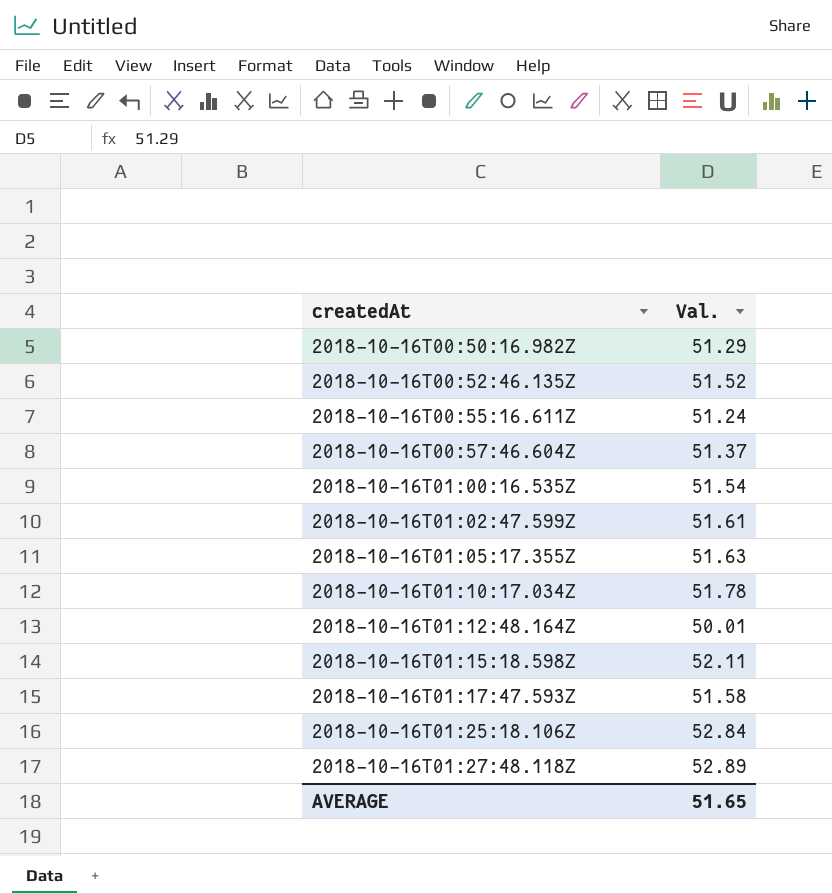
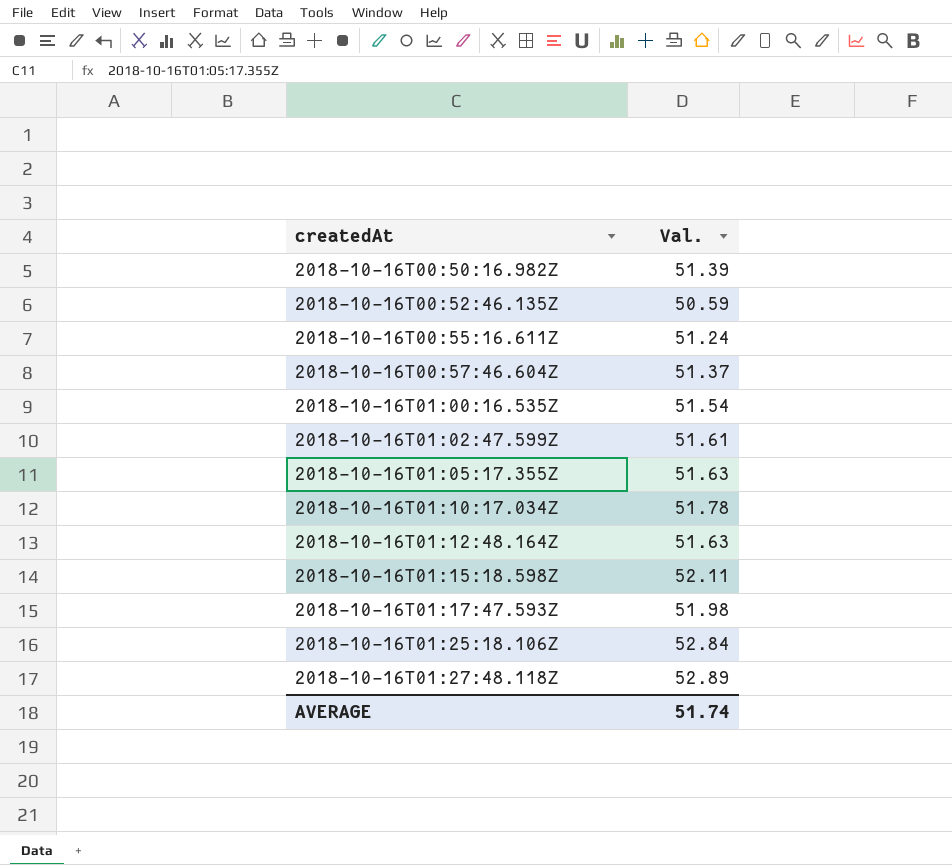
2018-10-16T00:50:16.982Z | Val.: 51.29 -> 51.39
2018-10-16T00:52:46.135Z | Val.: 51.52 -> 50.59
2018-10-16T01:12:48.164Z | Val.: 50.01 -> 51.63
2018-10-16T01:17:47.593Z | Val.: 51.58 -> 51.98
AVERAGE | Val.: 51.65 -> 51.74

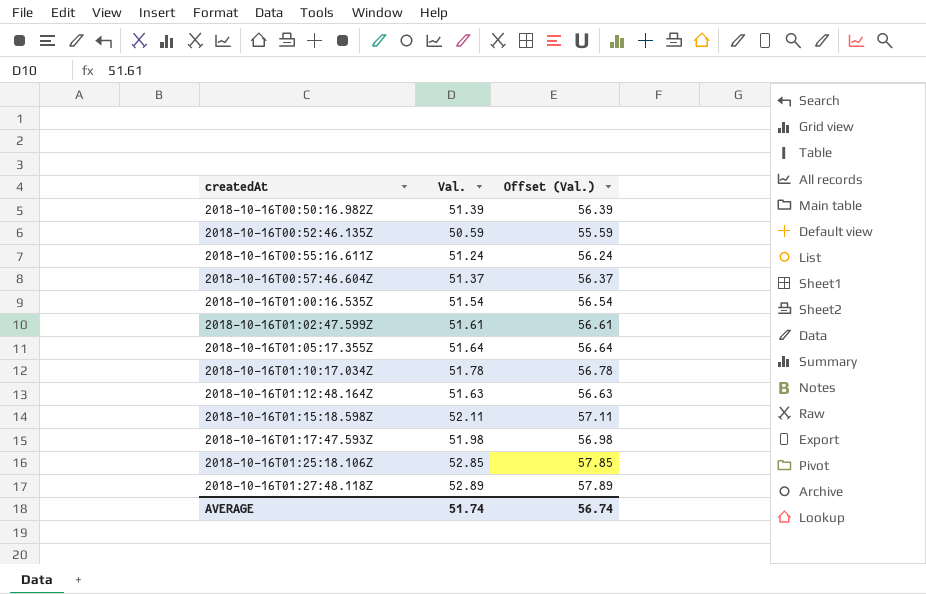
column Offset (Val.) | formula: none -> [Val.] + 5
2018-10-16T01:05:17.355Z | Val.: 51.63 -> 51.64
2018-10-16T01:25:18.106Z | Val.: 52.84 -> 52.85

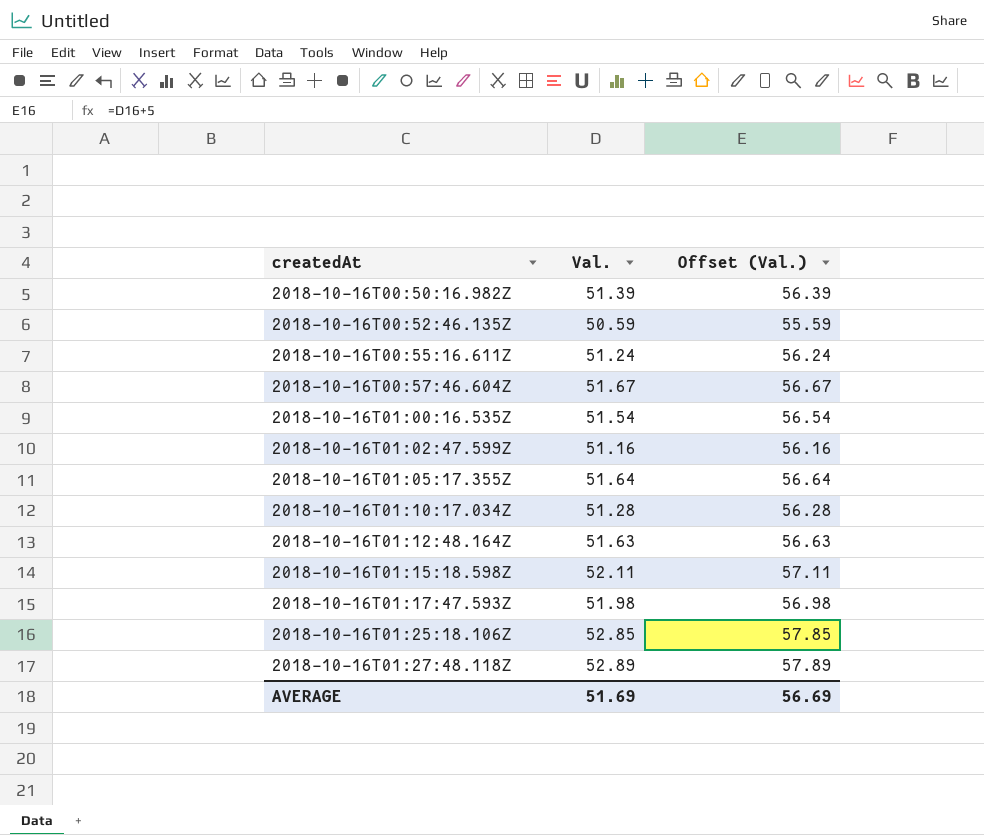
2018-10-16T00:57:46.604Z | Val.: 51.37 -> 51.67
2018-10-16T00:57:46.604Z | Offset (Val.): 56.37 -> 56.67
2018-10-16T01:02:47.599Z | Val.: 51.61 -> 51.16
2018-10-16T01:02:47.599Z | Offset (Val.): 56.61 -> 56.16
2018-10-16T01:10:17.034Z | Val.: 51.78 -> 51.28
2018-10-16T01:10:17.034Z | Offset (Val.): 56.78 -> 56.28
AVERAGE | Val.: 51.74 -> 51.69
AVERAGE | Offset (Val.): 56.74 -> 56.69

